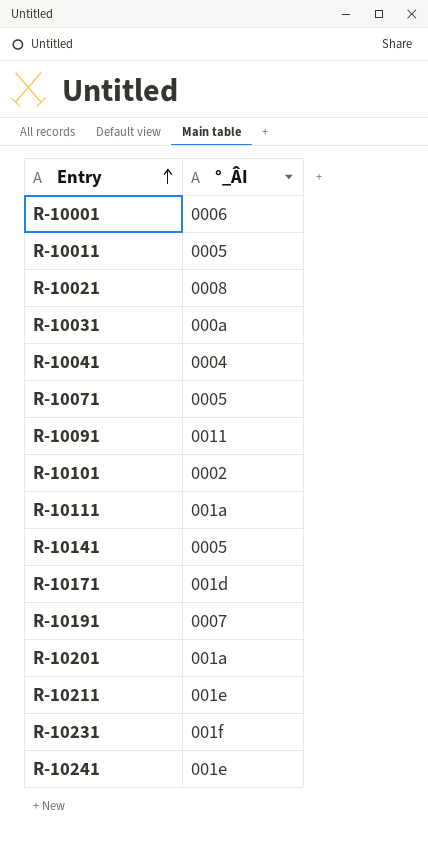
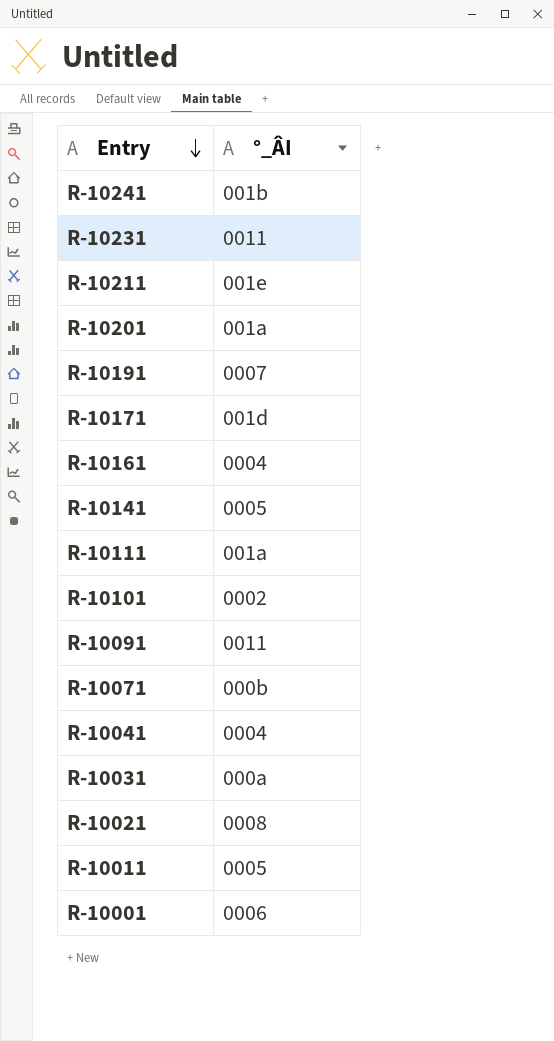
row order: Entry ascending -> Entry descending
R-10241 | °_ÂI: 001e -> 001b
R-10231 | °_ÂI: 001f -> 0011
row R-10161: none -> 0004
R-10071 | °_ÂI: 0005 -> 000b

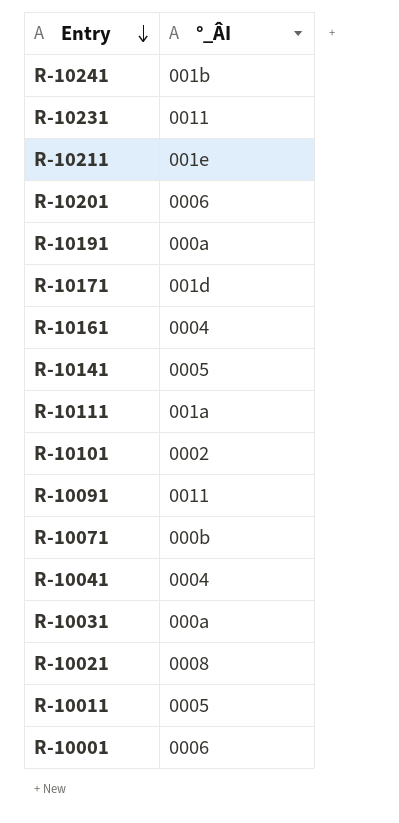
R-10201 | °_ÂI: 001a -> 0006
R-10191 | °_ÂI: 0007 -> 000a

